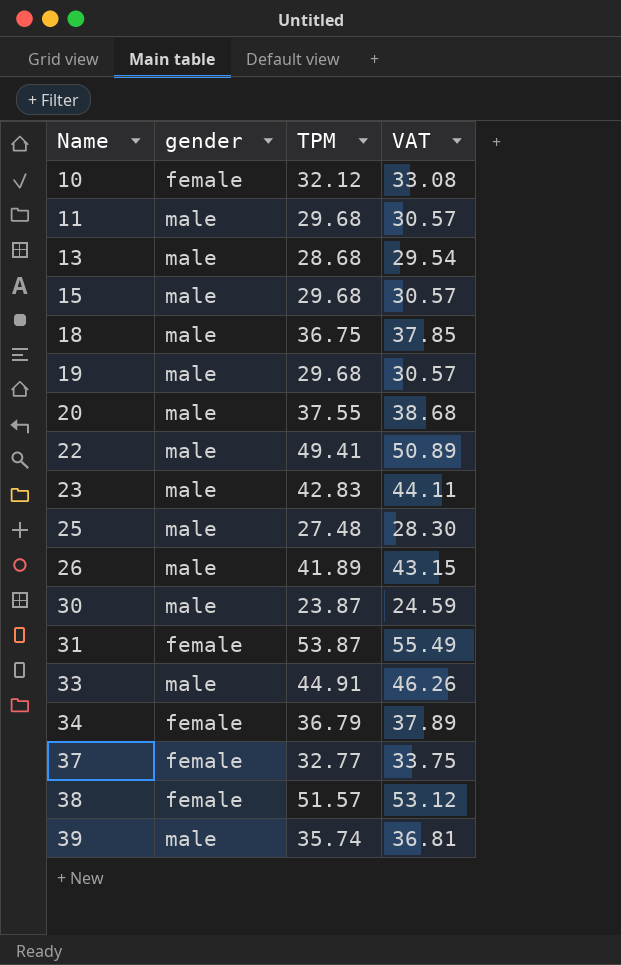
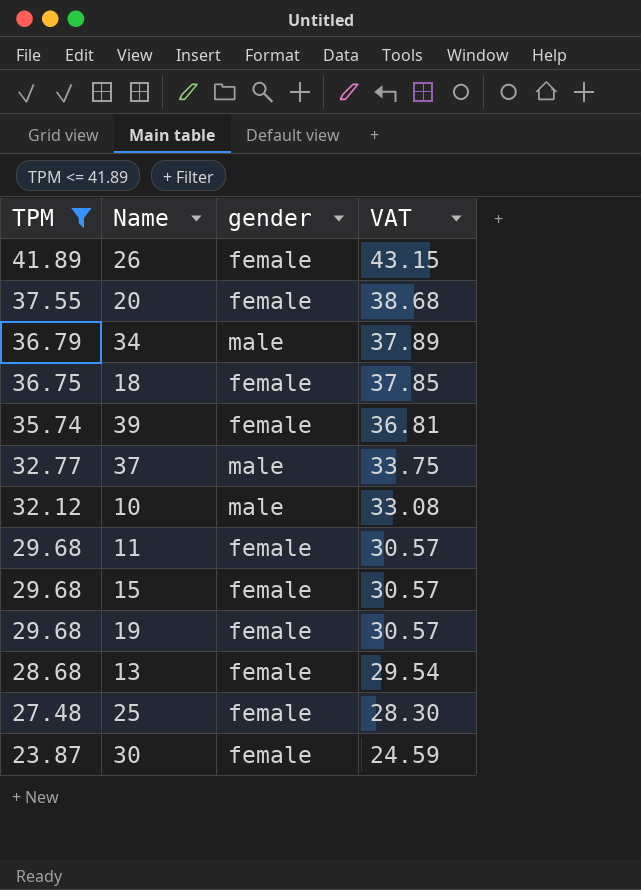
filter: none -> TPM <= 41.89
row order: Name ascending -> TPM descending
column TPM | position: 3 -> 1
26 | gender: male -> female
20 | gender: male -> female
34 | gender: female -> male
18 | gender: male -> female
39 | gender: male -> female
37 | gender: female -> male
10 | gender: female -> male
11 | gender: male -> female
15 | gender: male -> female
19 | gender: male -> female
13 | gender: male -> female
25 | gender: male -> female
30 | gender: male -> female

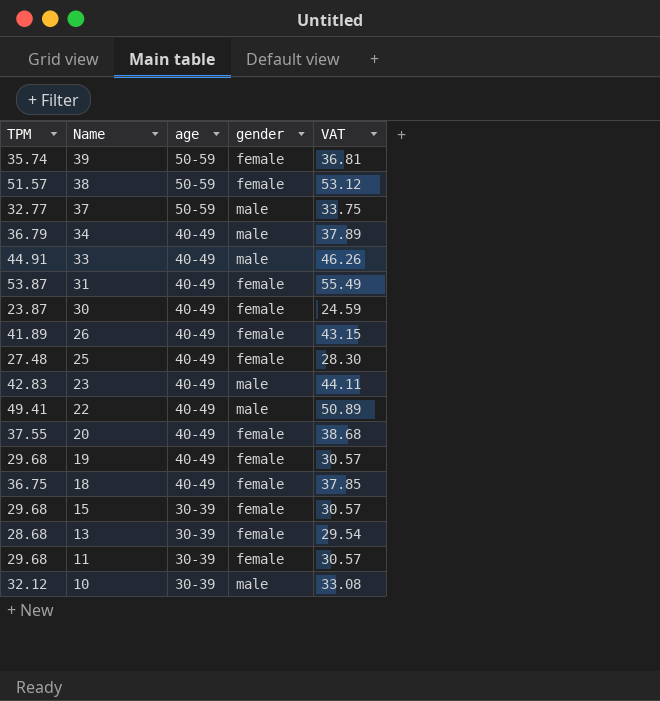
filter: TPM <= 41.89 -> none
row order: TPM descending -> Name descending
column age | position: none -> 3

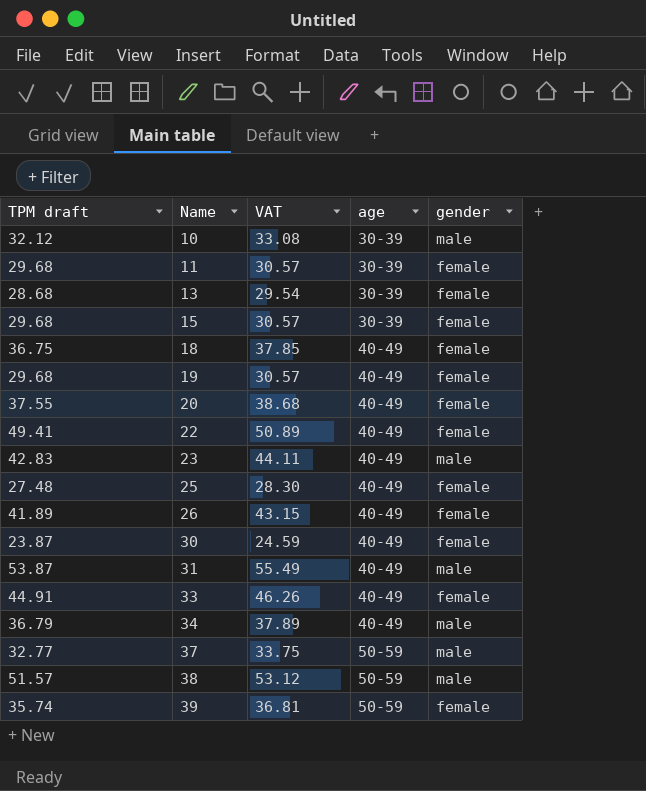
row order: Name descending -> Name ascending
column name: TPM -> TPM draft
column VAT | position: 5 -> 3
22 | gender: male -> female
31 | gender: female -> male
33 | gender: male -> female
38 | gender: female -> male

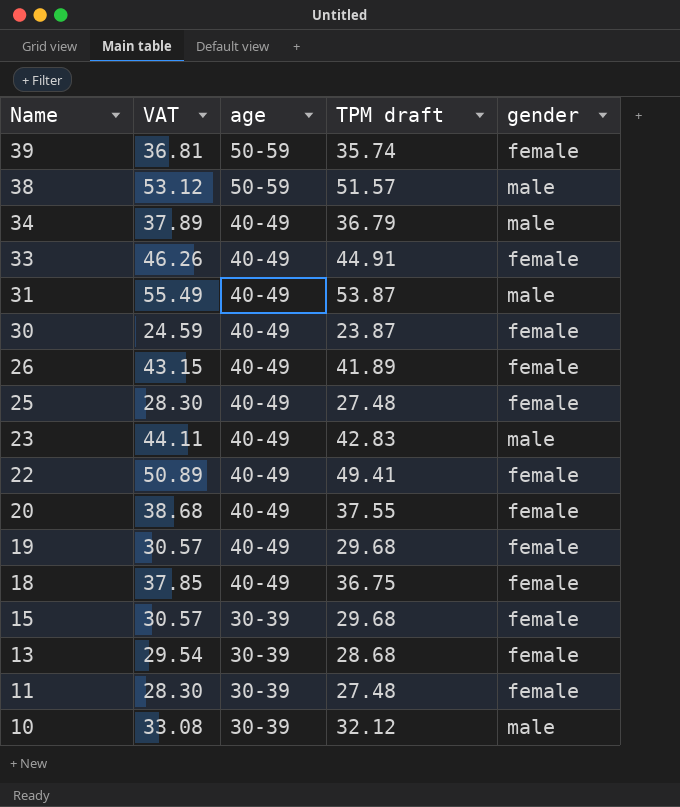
row order: Name ascending -> Name descending
column TPM draft | position: 1 -> 4
row 37: 32.77 | 33.75 | 50-59 | male -> none
11 | VAT: 30.57 -> 28.30
11 | TPM draft: 29.68 -> 27.48

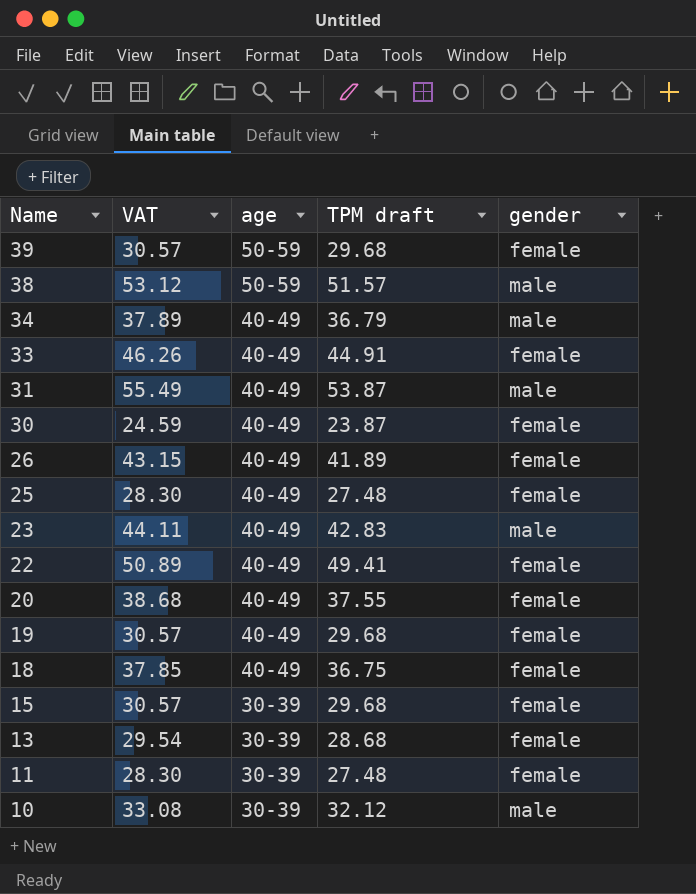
39 | VAT: 36.81 -> 30.57
39 | TPM draft: 35.74 -> 29.68

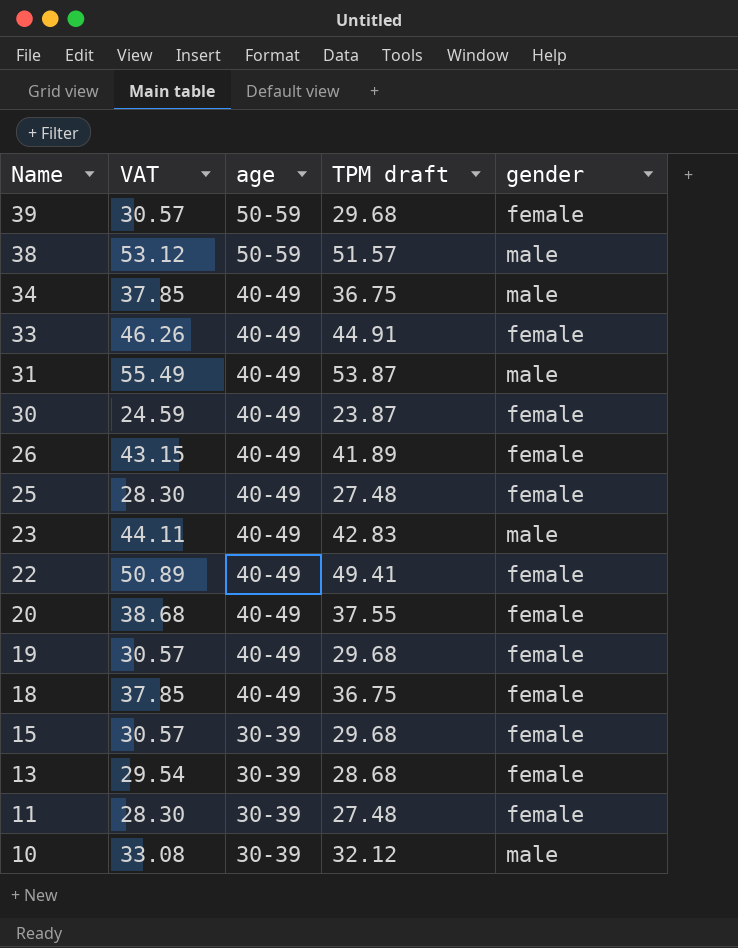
34 | VAT: 37.89 -> 37.85
34 | TPM draft: 36.79 -> 36.75

